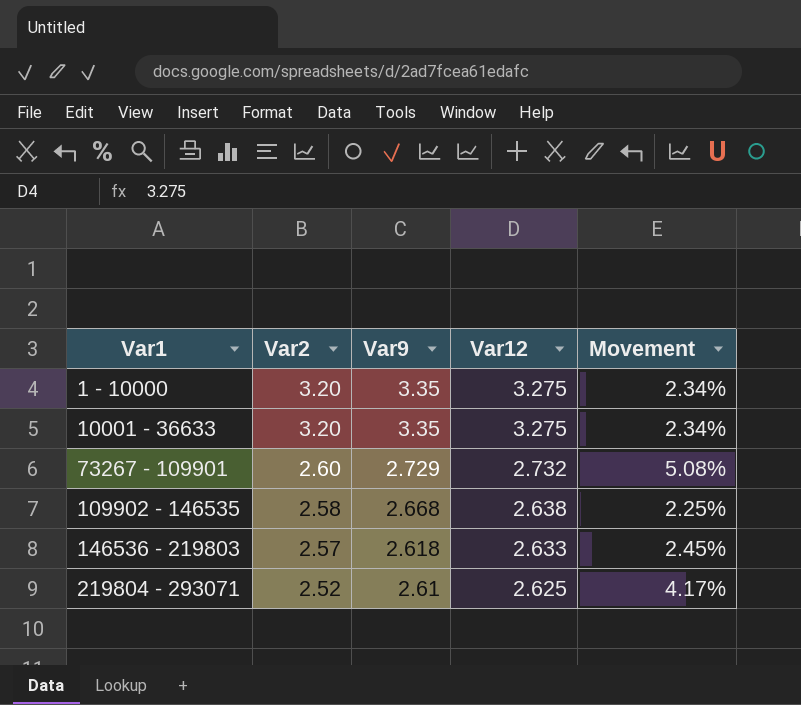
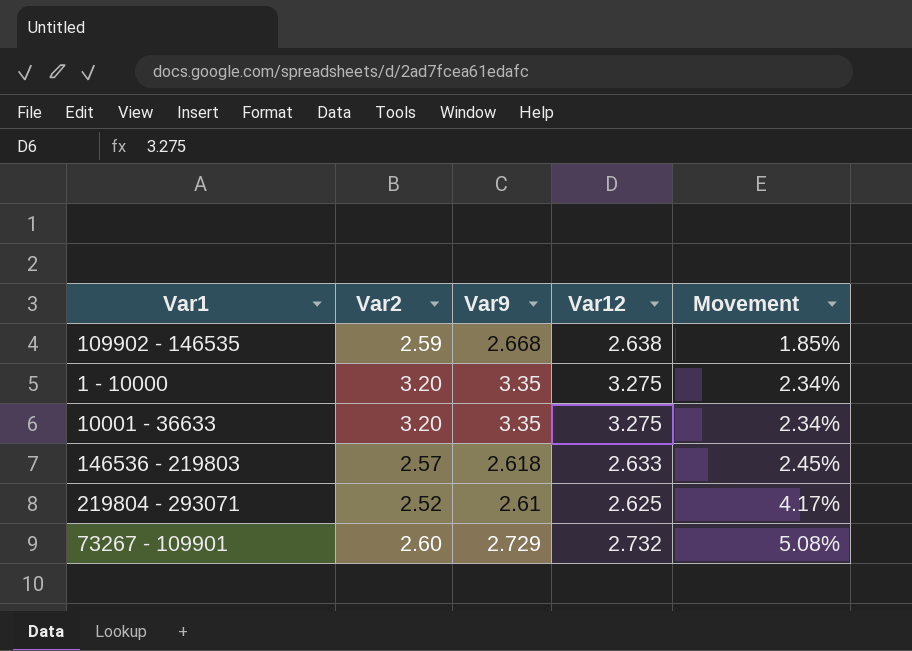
row order: Var1 ascending -> Movement ascending
109902 - 146535 | Var2: 2.58 -> 2.59
109902 - 146535 | Movement: 2.25% -> 1.85%

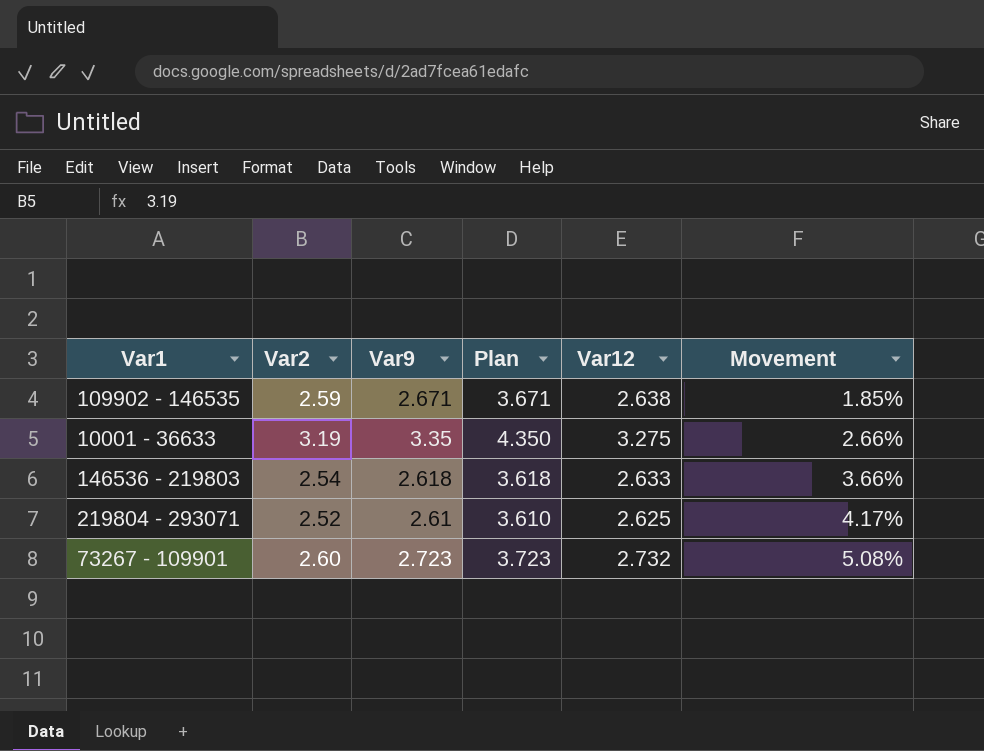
column Plan | formula: none -> [Var9] + 1
row 1 - 10000: 3.20 | 3.35 | 3.275 | 2.34% -> none
109902 - 146535 | Var9: 2.668 -> 2.671
10001 - 36633 | Var2: 3.20 -> 3.19
10001 - 36633 | Movement: 2.34% -> 2.66%
146536 - 219803 | Var2: 2.57 -> 2.54
146536 - 219803 | Movement: 2.45% -> 3.66%
73267 - 109901 | Var9: 2.729 -> 2.723

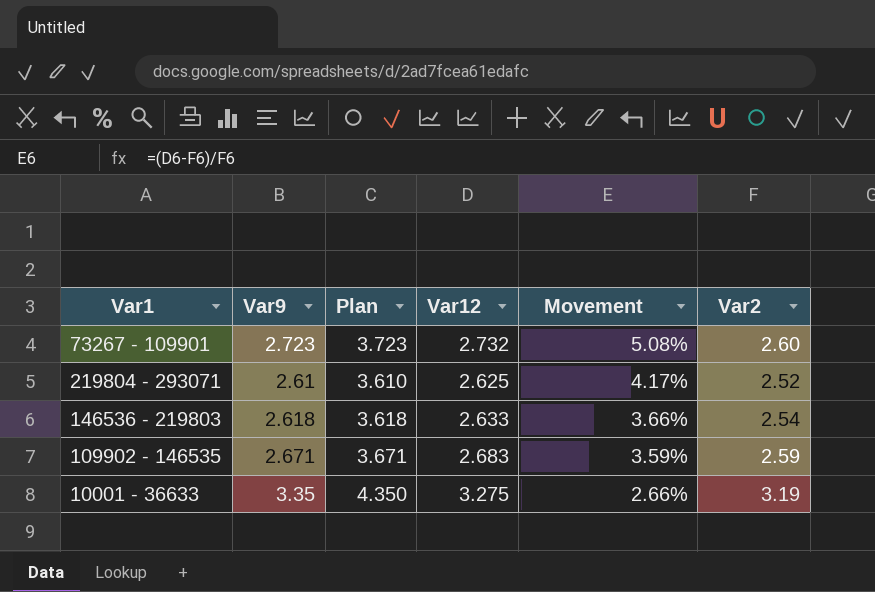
row order: Movement ascending -> Movement descending
column Var2 | position: 2 -> 6
109902 - 146535 | Var12: 2.638 -> 2.683
109902 - 146535 | Movement: 1.85% -> 3.59%

